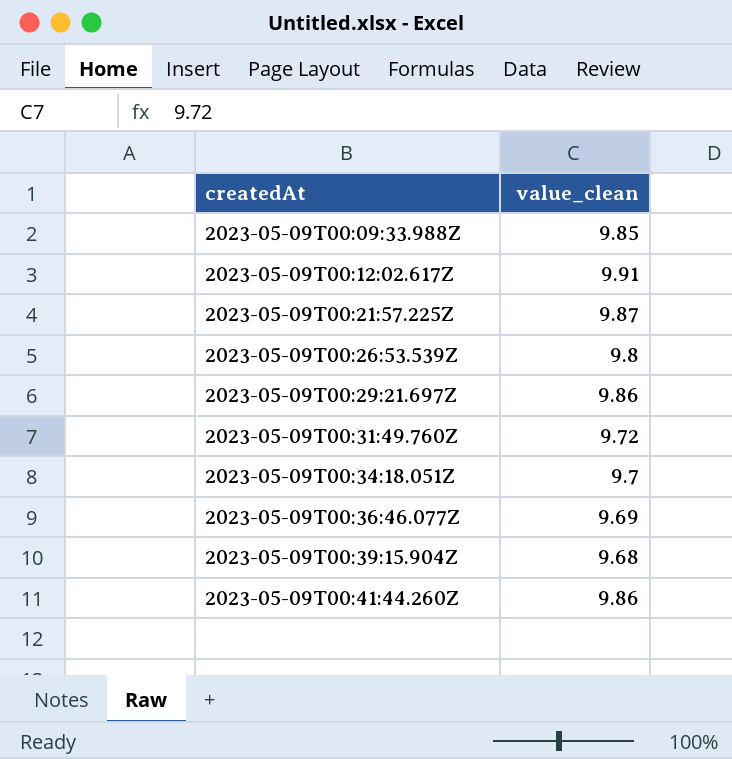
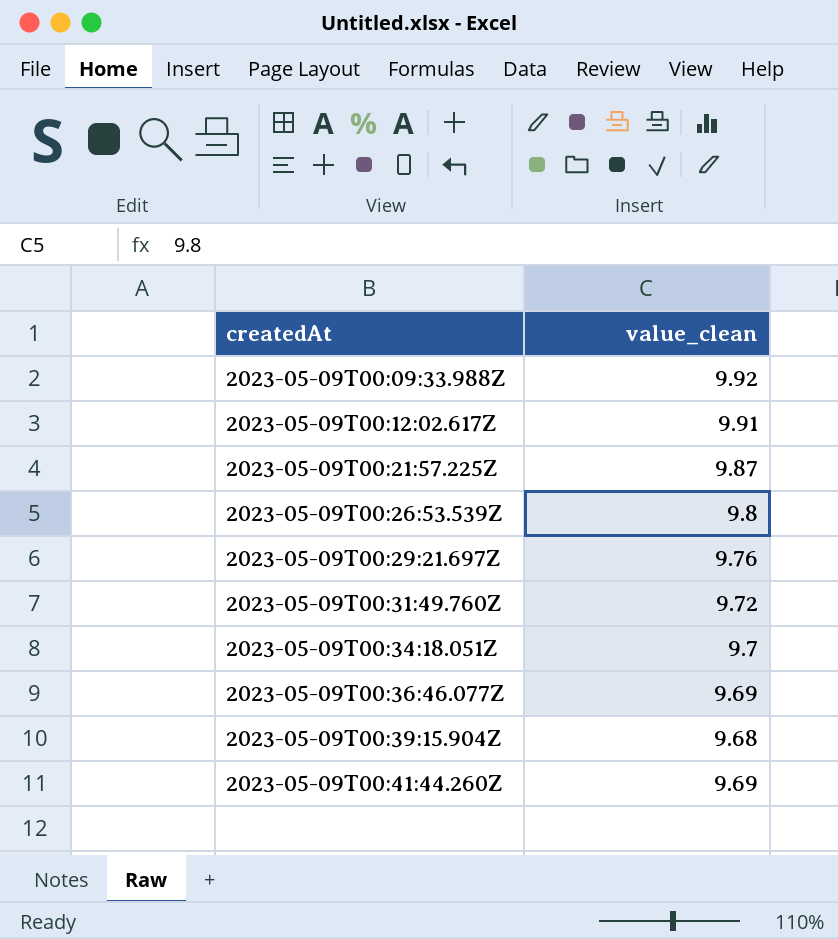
2023-05-09T00:09:33.988Z | value_clean: 9.85 -> 9.92
2023-05-09T00:29:21.697Z | value_clean: 9.86 -> 9.76
2023-05-09T00:41:44.260Z | value_clean: 9.86 -> 9.69

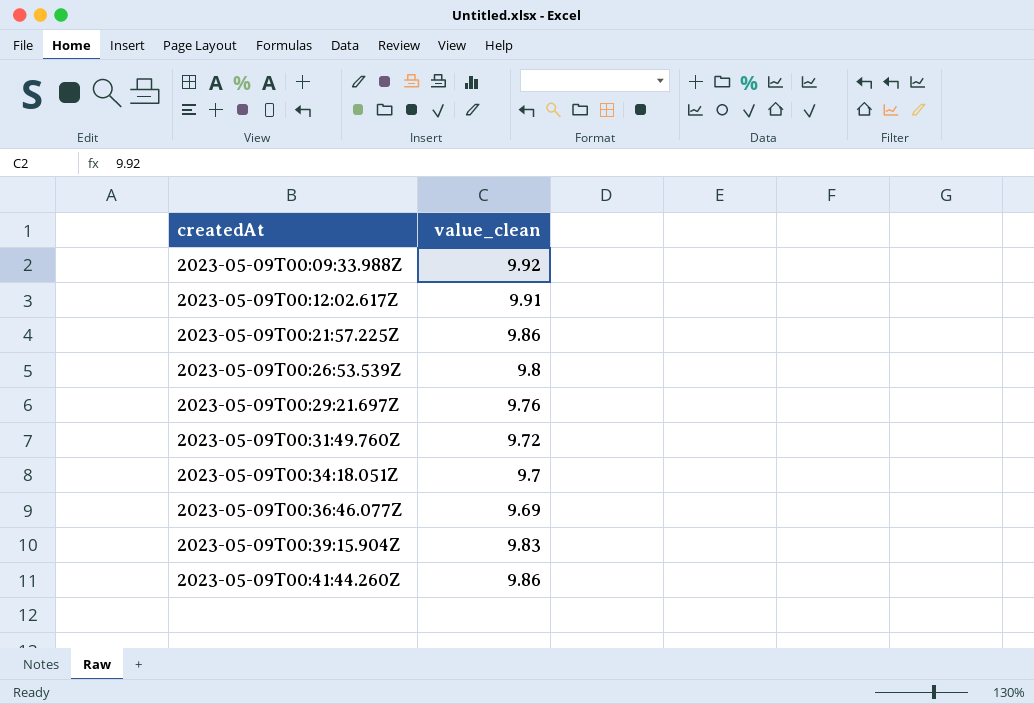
2023-05-09T00:21:57.225Z | value_clean: 9.87 -> 9.86
2023-05-09T00:39:15.904Z | value_clean: 9.68 -> 9.83
2023-05-09T00:41:44.260Z | value_clean: 9.69 -> 9.86

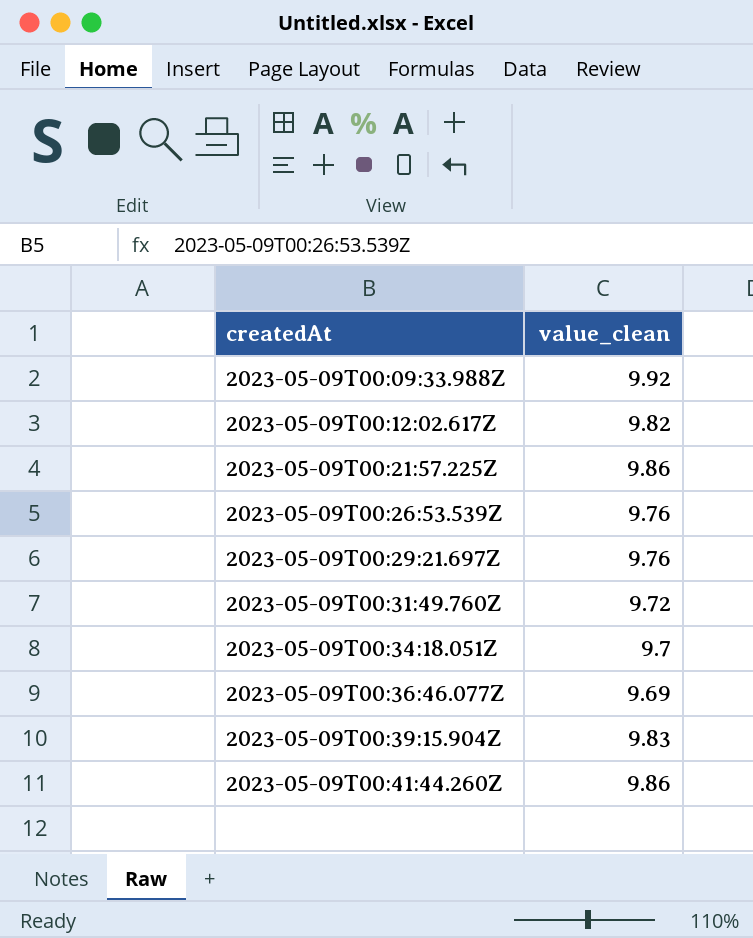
2023-05-09T00:12:02.617Z | value_clean: 9.91 -> 9.82
2023-05-09T00:26:53.539Z | value_clean: 9.8 -> 9.76

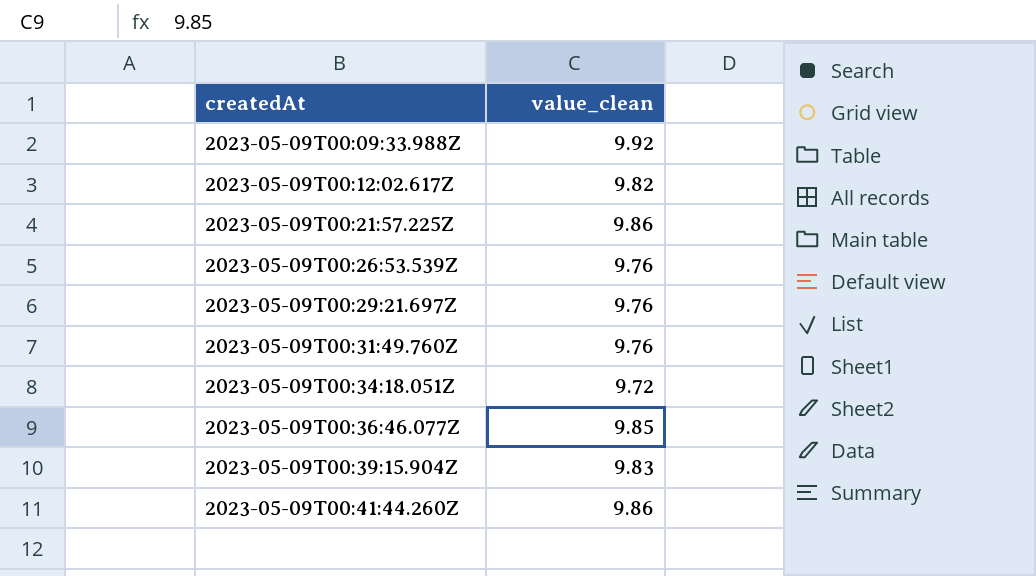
2023-05-09T00:31:49.760Z | value_clean: 9.72 -> 9.76
2023-05-09T00:34:18.051Z | value_clean: 9.7 -> 9.72
2023-05-09T00:36:46.077Z | value_clean: 9.69 -> 9.85

